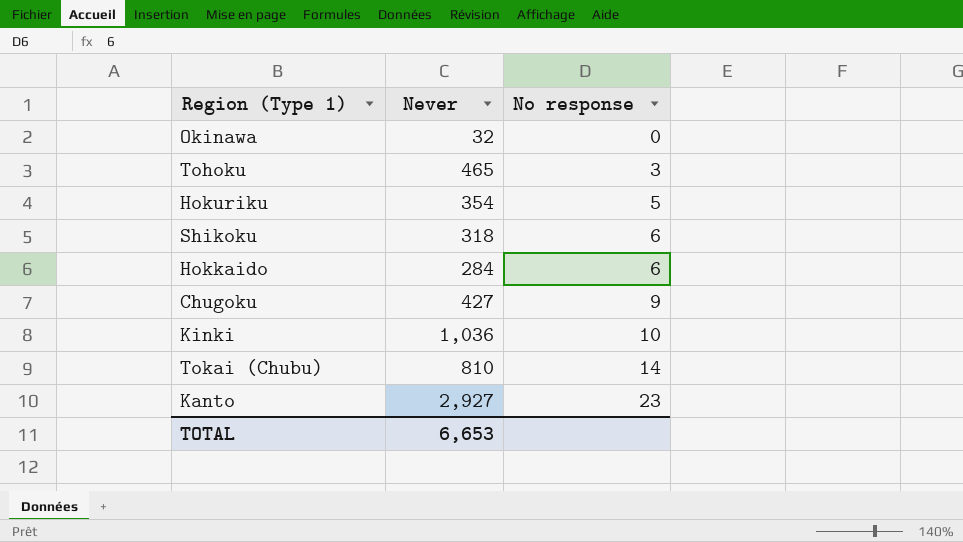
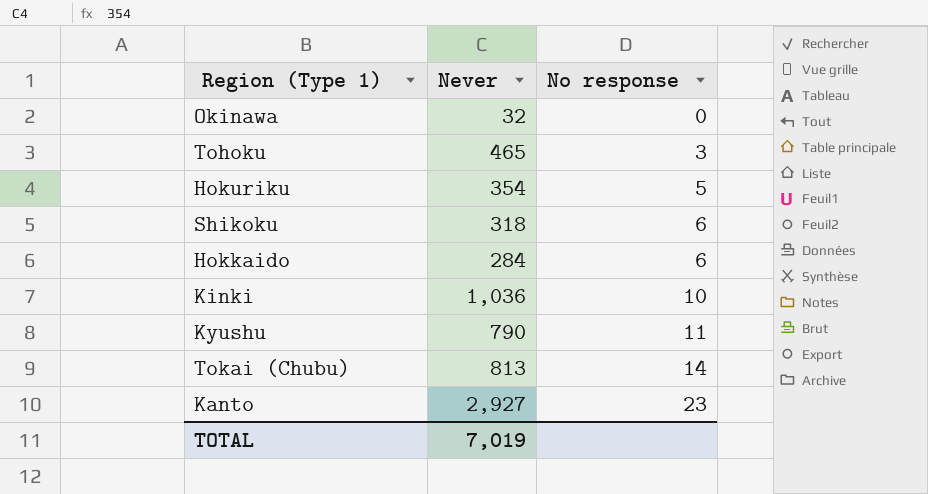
row Chugoku: 427 | 9 -> none
row Kyushu: none -> 790 | 11
Tokai (Chubu) | Never: 810 -> 813
TOTAL | Never: 6,653 -> 7,019

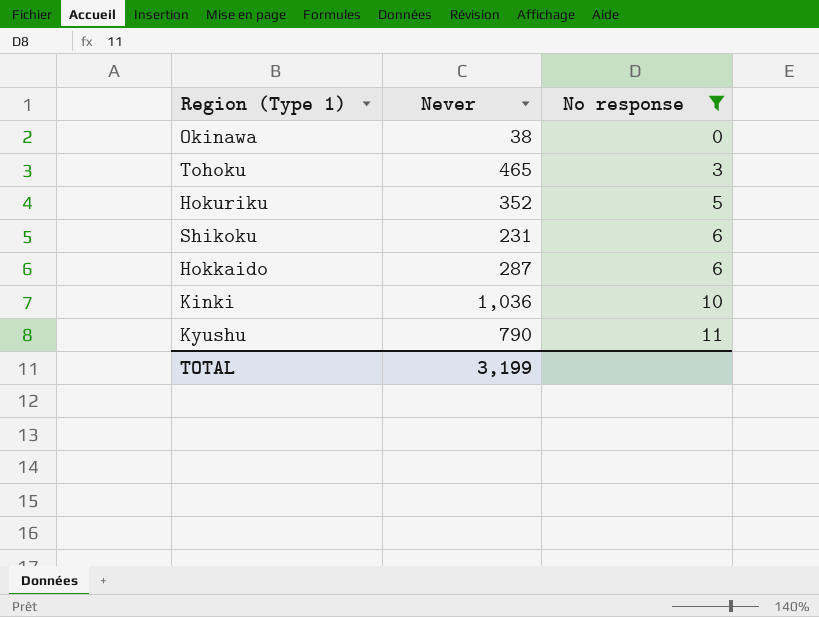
filter: none -> No response <= 11
Okinawa | Never: 32 -> 38
Hokuriku | Never: 354 -> 352
Shikoku | Never: 318 -> 231
Hokkaido | Never: 284 -> 287
TOTAL | Never: 7,019 -> 3,199

